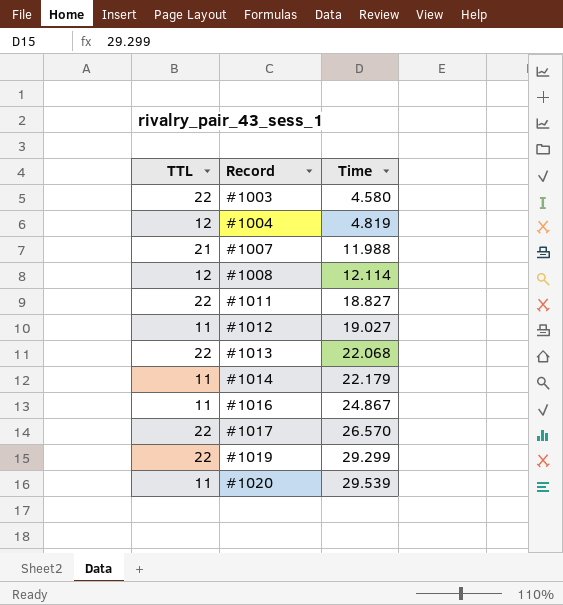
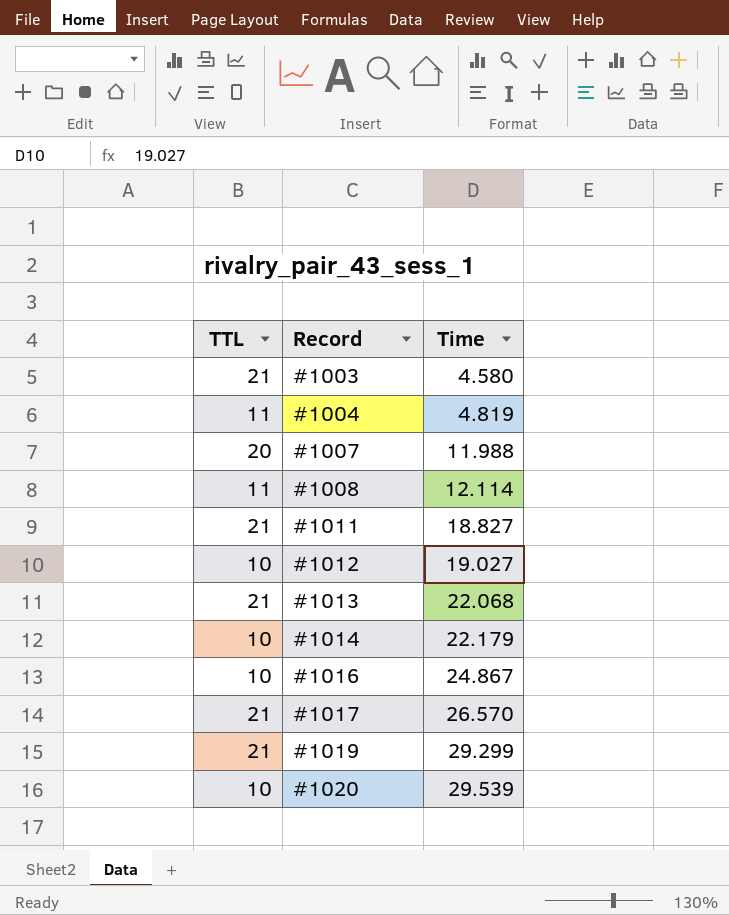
#1003 | TTL: 22 -> 21
#1004 | TTL: 12 -> 11
#1007 | TTL: 21 -> 20
#1008 | TTL: 12 -> 11
#1011 | TTL: 22 -> 21
#1012 | TTL: 11 -> 10
#1013 | TTL: 22 -> 21
#1014 | TTL: 11 -> 10
#1016 | TTL: 11 -> 10
#1017 | TTL: 22 -> 21
#1019 | TTL: 22 -> 21
#1020 | TTL: 11 -> 10

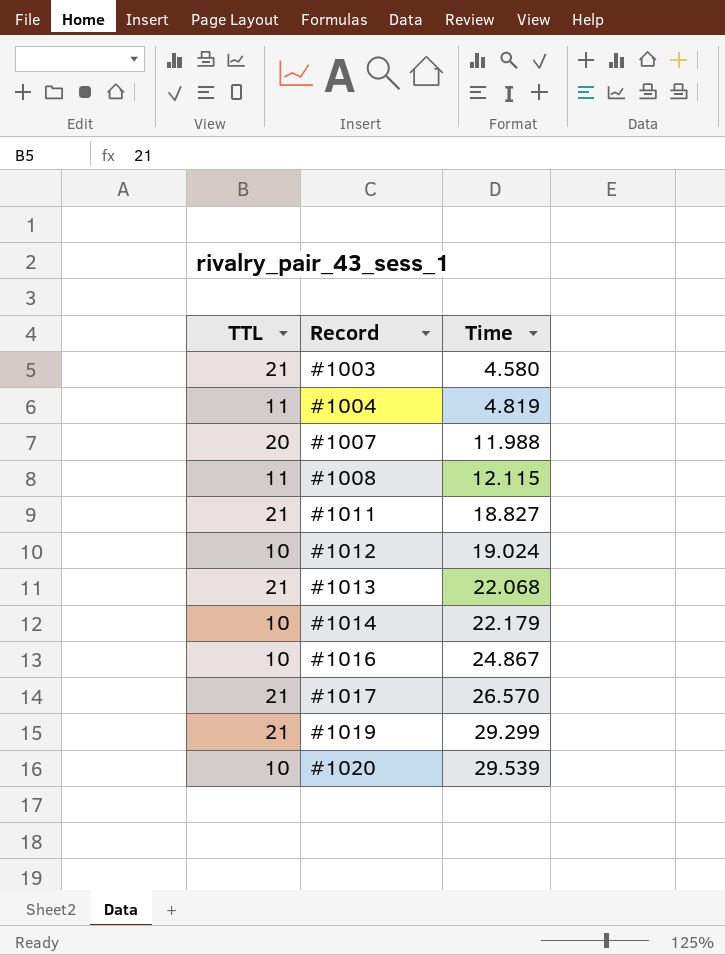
#1008 | Time: 12.114 -> 12.115
#1012 | Time: 19.027 -> 19.024

